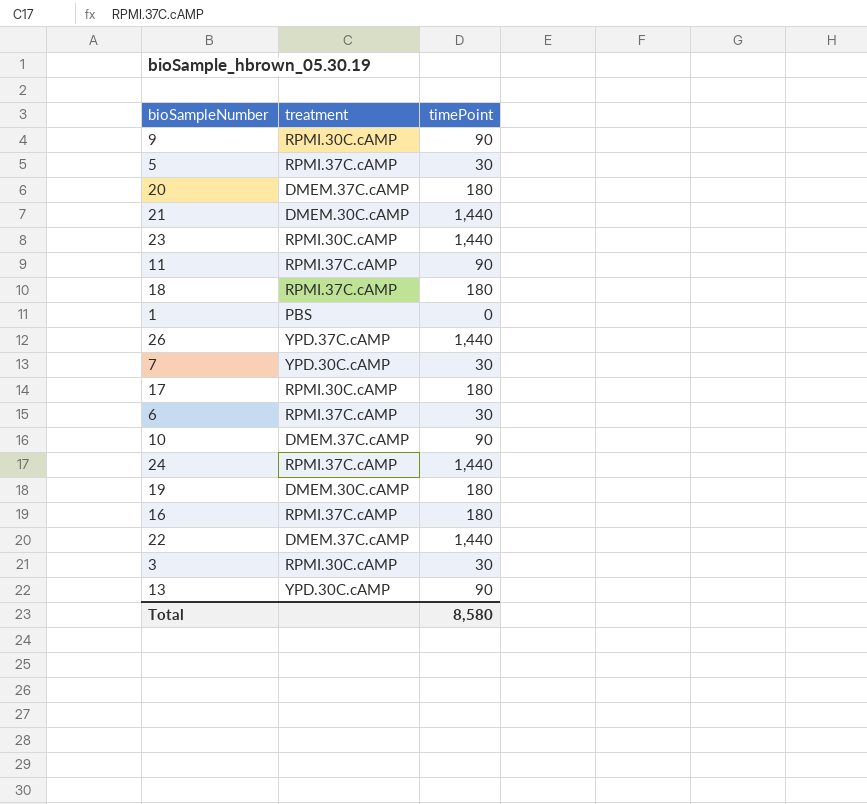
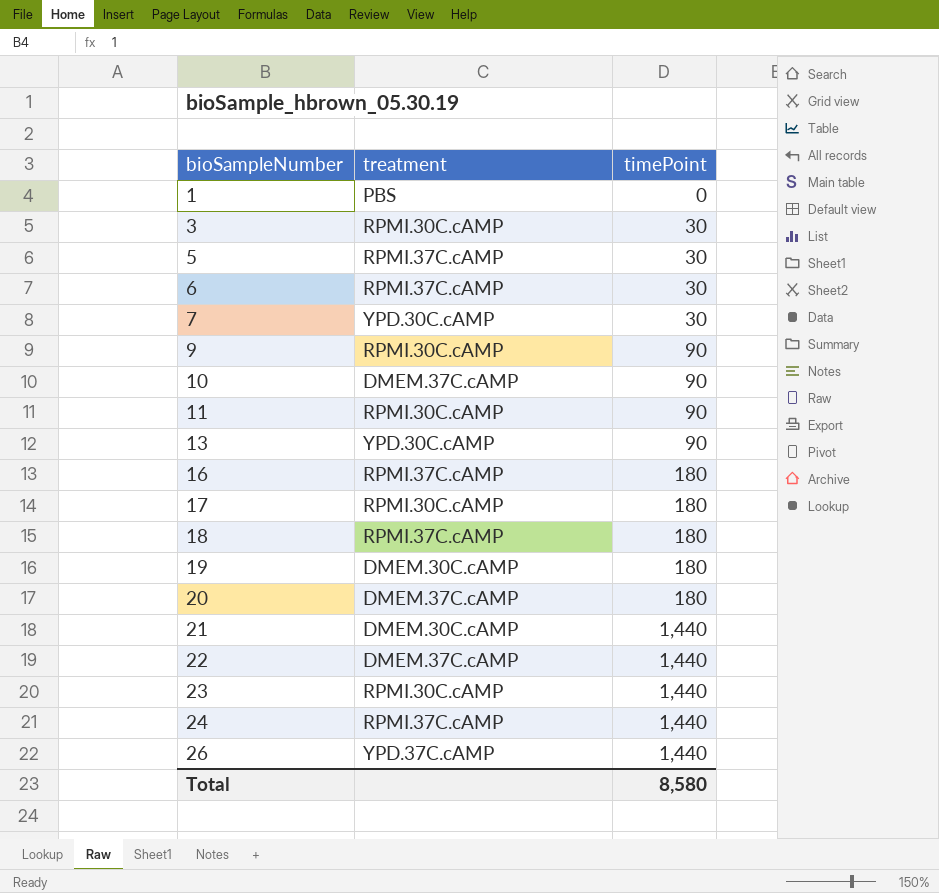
row order: none -> bioSampleNumber ascending
11 | treatment: RPMI.37C.cAMP -> RPMI.30C.cAMP

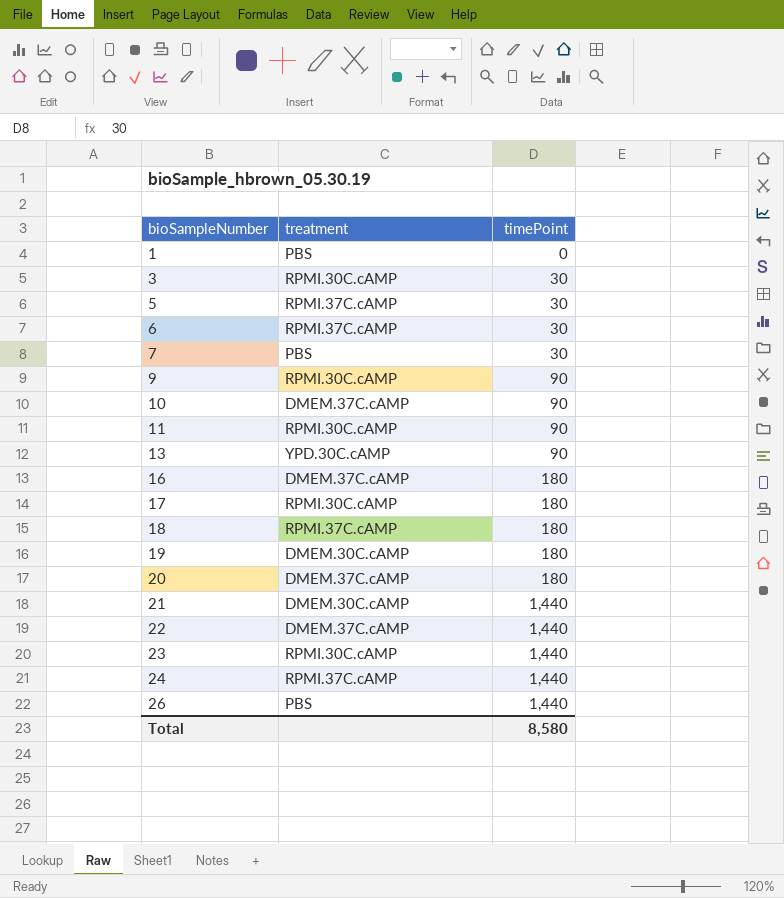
7 | treatment: YPD.30C.cAMP -> PBS
16 | treatment: RPMI.37C.cAMP -> DMEM.37C.cAMP
26 | treatment: YPD.37C.cAMP -> PBS

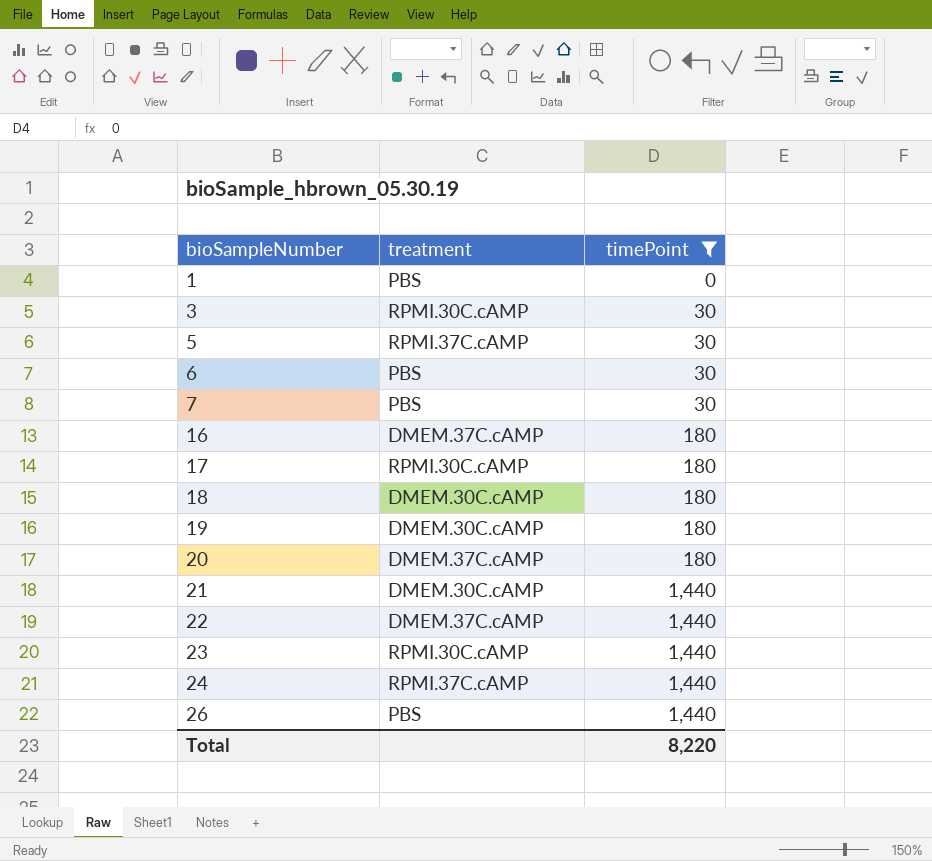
filter: none -> timePoint != 90
6 | treatment: RPMI.37C.cAMP -> PBS
18 | treatment: RPMI.37C.cAMP -> DMEM.30C.cAMP
Total | timePoint: 8,580 -> 8,220

